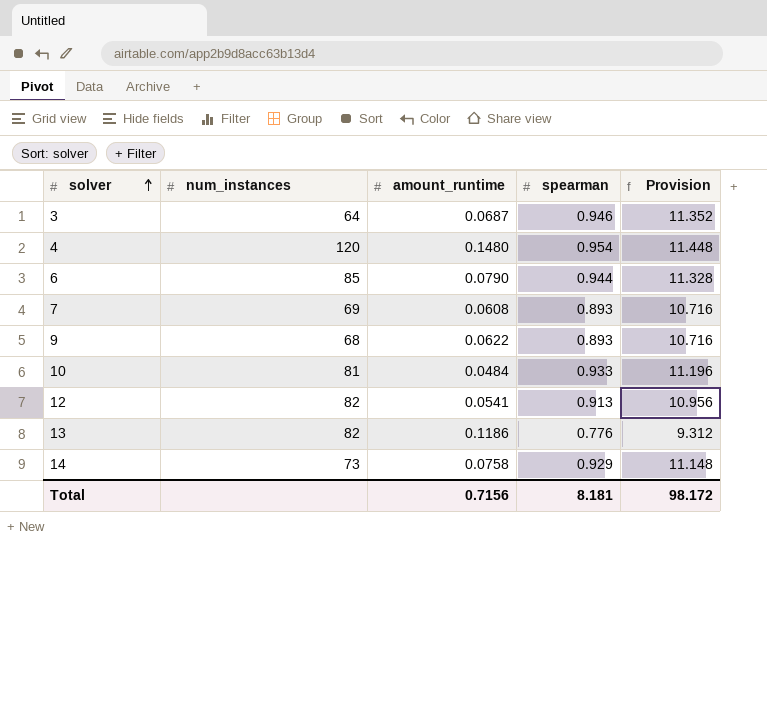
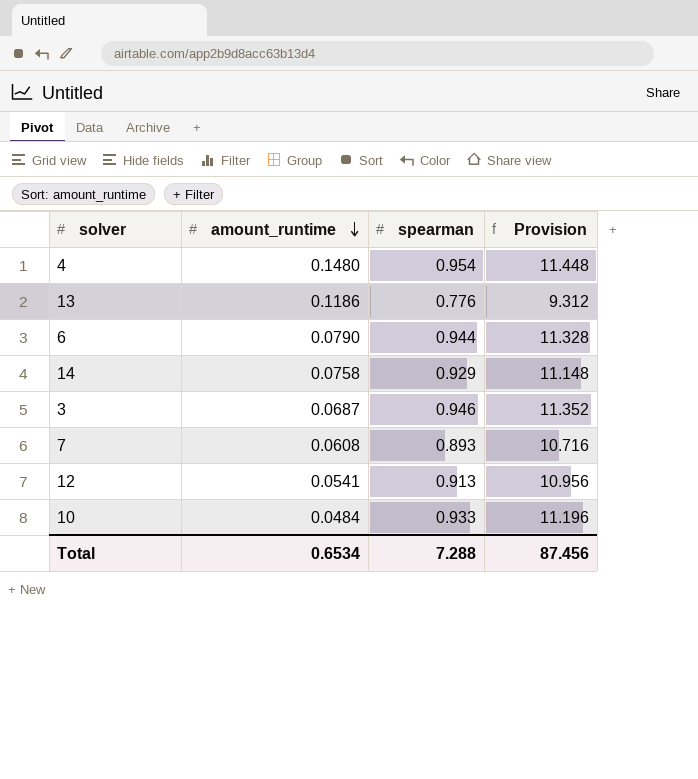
row order: solver ascending -> amount_runtime descending
column num_instances | position: 2 -> none
row 9: 68 | 0.0622 | 0.893 | 10.716 -> none
Total | amount_runtime: 0.7156 -> 0.6534
Total | spearman: 8.181 -> 7.288
Total | Provision: 98.172 -> 87.456

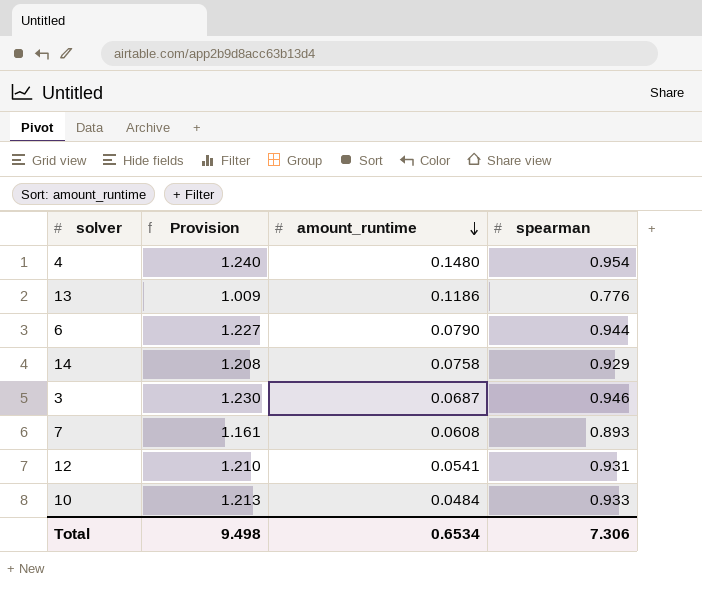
column Provision | formula: [spearman] * 12 -> [spearman] * 1.3
column Provision | position: 4 -> 2
12 | spearman: 0.913 -> 0.931
Total | Provision: 87.456 -> 9.498
Total | spearman: 7.288 -> 7.306

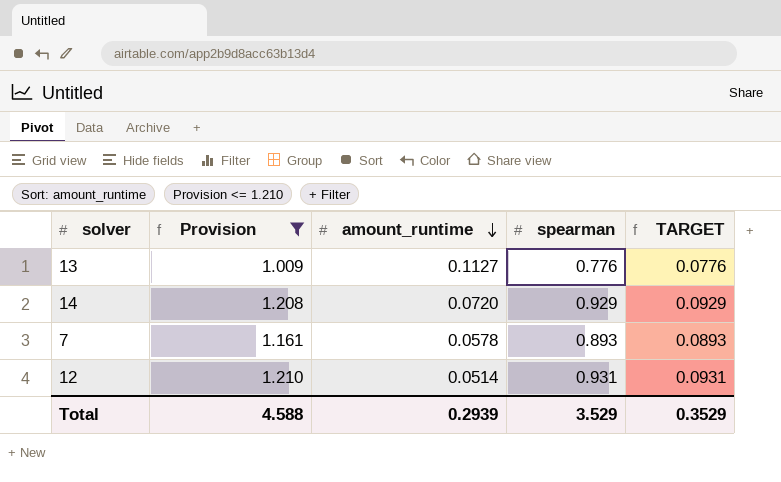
filter: none -> Provision <= 1.210
column TARGET | formula: none -> [spearman] * 0.1
13 | amount_runtime: 0.1186 -> 0.1127
14 | amount_runtime: 0.0758 -> 0.0720
7 | amount_runtime: 0.0608 -> 0.0578
12 | amount_runtime: 0.0541 -> 0.0514
Total | Provision: 9.498 -> 4.588
Total | amount_runtime: 0.6534 -> 0.2939
Total | spearman: 7.306 -> 3.529

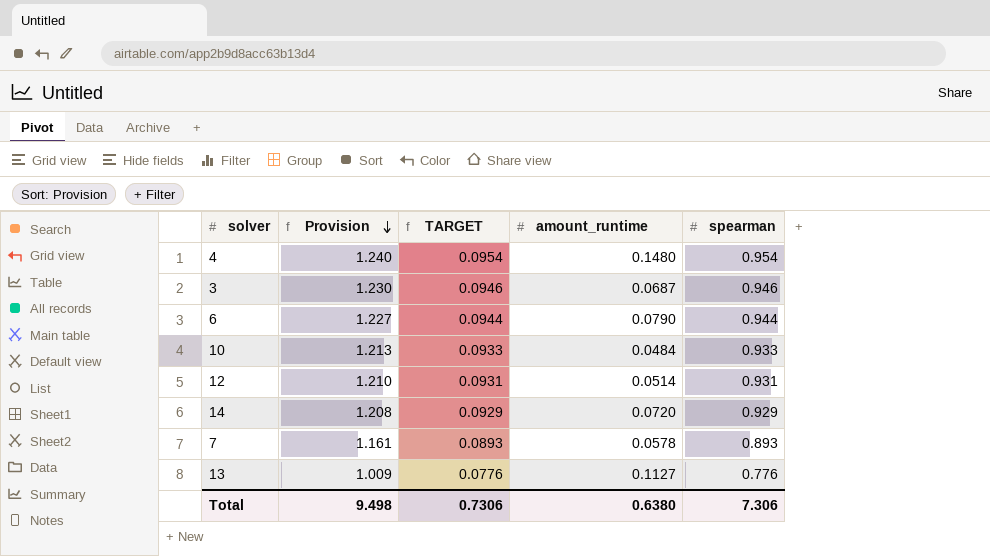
filter: Provision <= 1.210 -> none
row order: amount_runtime descending -> Provision descending
column TARGET | position: 5 -> 3
Total | Provision: 4.588 -> 9.498
Total | TARGET: 0.3529 -> 0.7306
Total | amount_runtime: 0.2939 -> 0.6380
Total | spearman: 3.529 -> 7.306

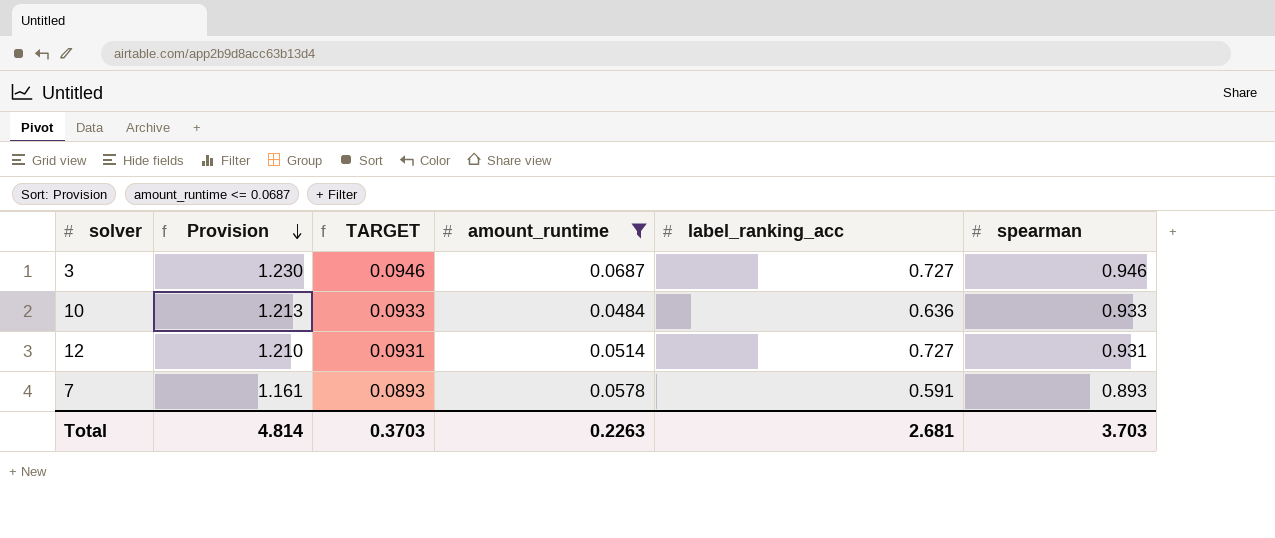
filter: none -> amount_runtime <= 0.0687
column label_ranking_acc | position: none -> 5
Total | Provision: 9.498 -> 4.814
Total | TARGET: 0.7306 -> 0.3703
Total | amount_runtime: 0.6380 -> 0.2263
Total | spearman: 7.306 -> 3.703

